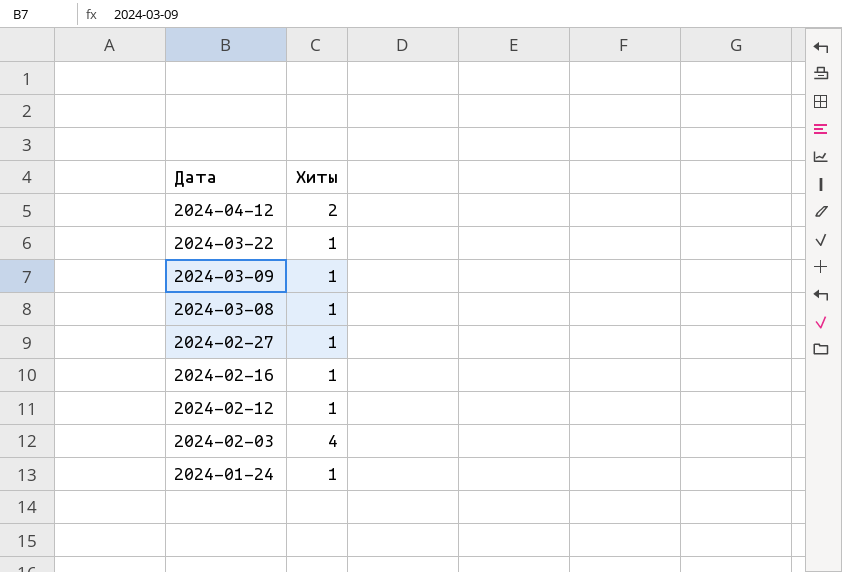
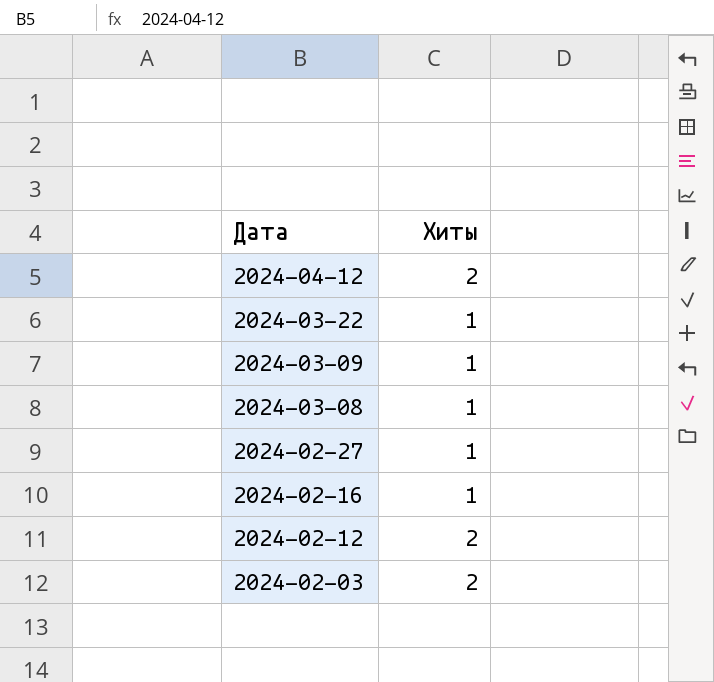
row 2024-01-24: 1 -> none
2024-02-12 | Хиты: 1 -> 2
2024-02-03 | Хиты: 4 -> 2

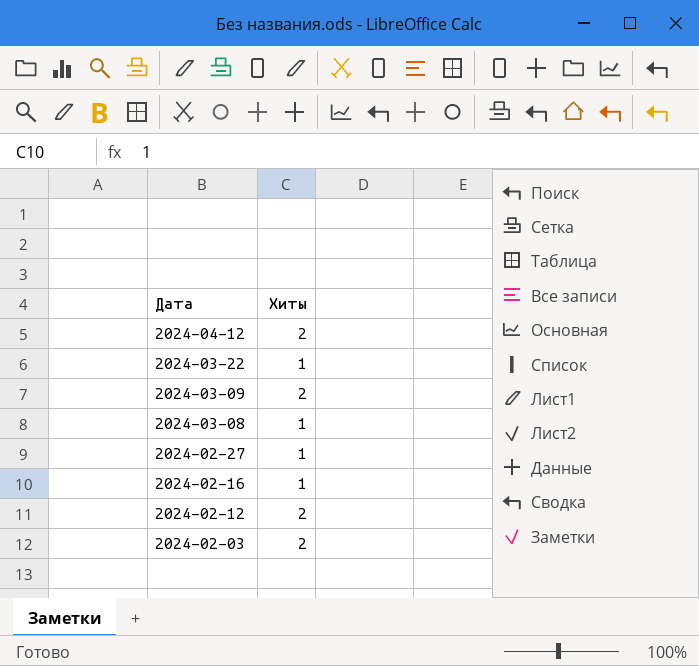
2024-03-09 | Хиты: 1 -> 2

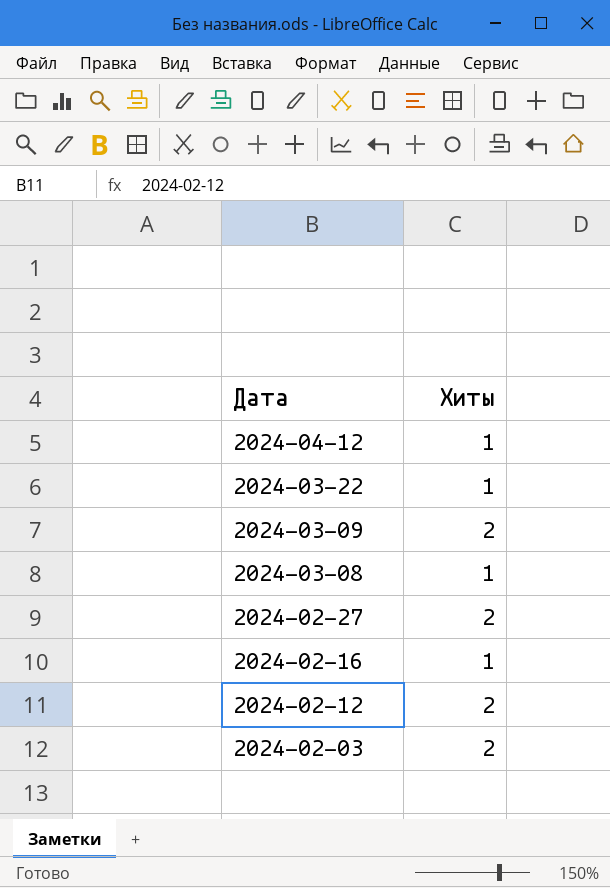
2024-04-12 | Хиты: 2 -> 1
2024-02-27 | Хиты: 1 -> 2

